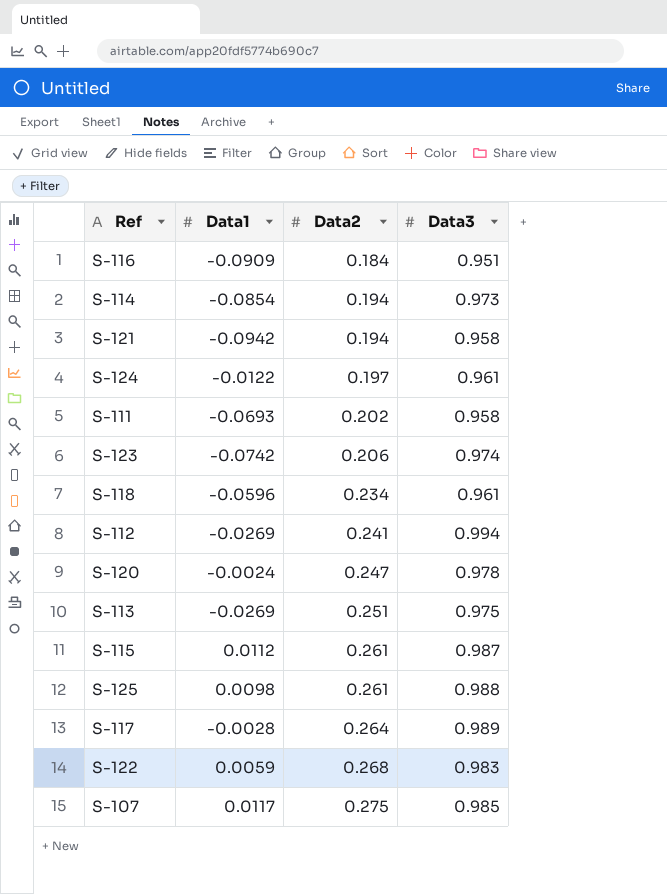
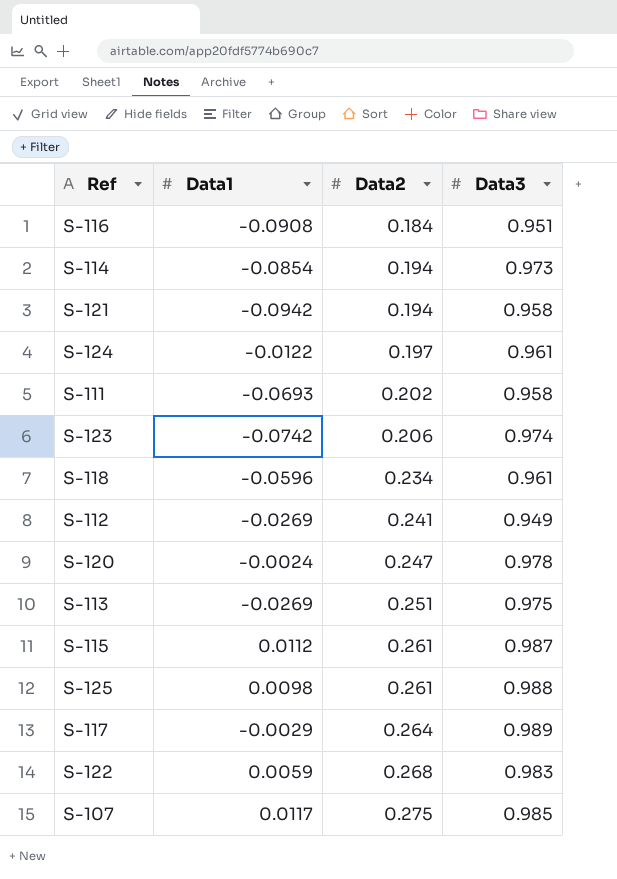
S-116 | Data1: -0.0909 -> -0.0908
S-112 | Data3: 0.994 -> 0.949
S-117 | Data1: -0.0028 -> -0.0029

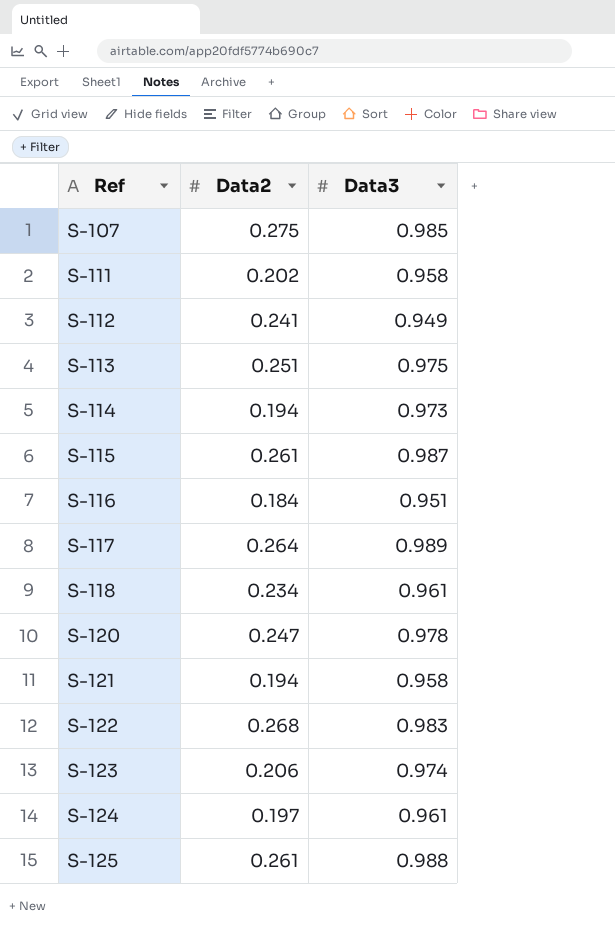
row order: Data2 ascending -> Ref ascending
column Data1 | position: 2 -> none

